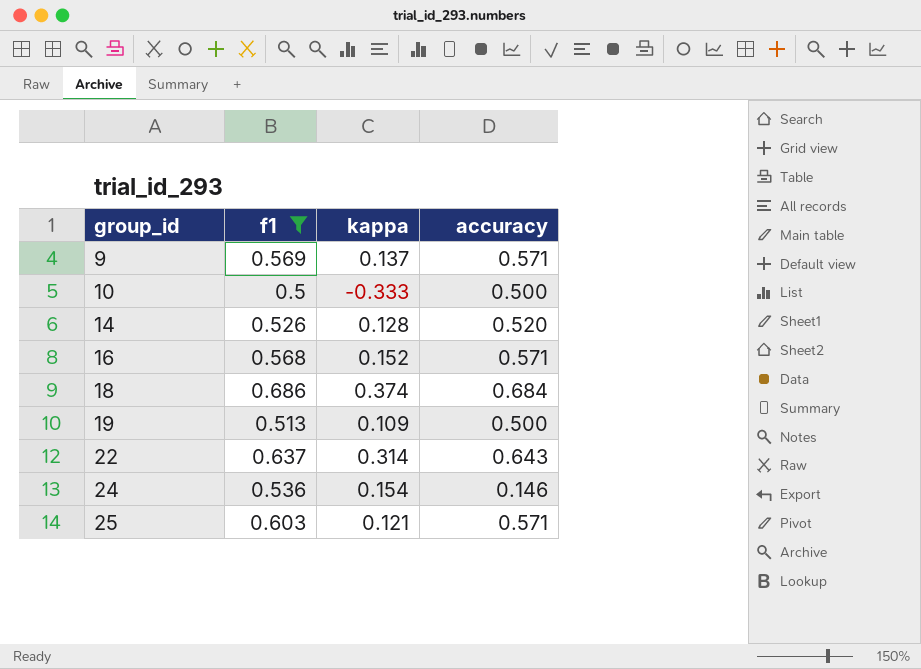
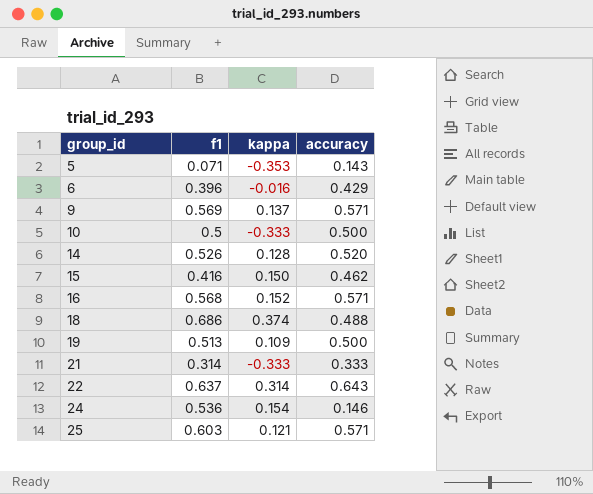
filter: f1 >= 0.5 -> none
18 | accuracy: 0.684 -> 0.488

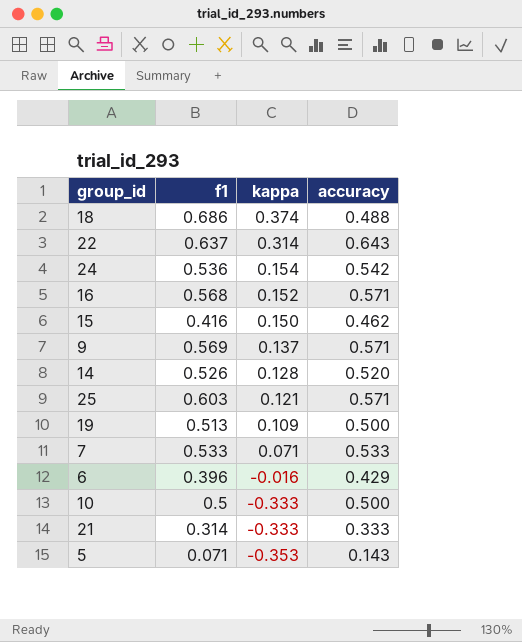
row order: group_id ascending -> kappa descending
24 | accuracy: 0.146 -> 0.542
row 7: none -> 0.533 | 0.071 | 0.533

